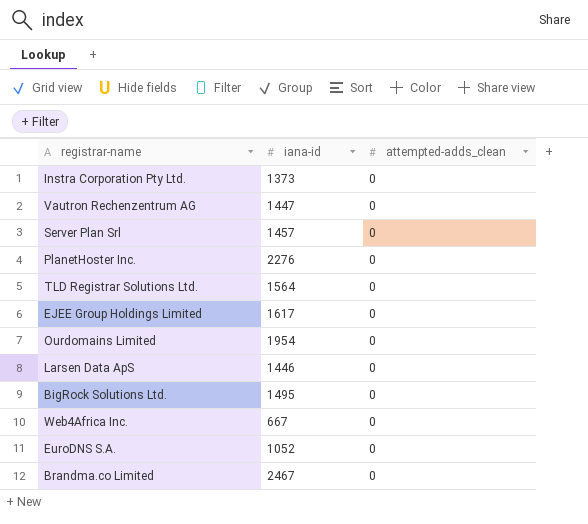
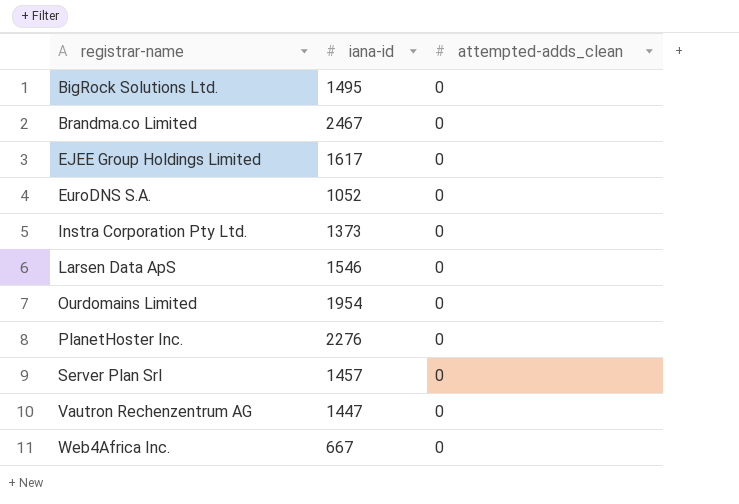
row order: none -> registrar-name ascending
row TLD Registrar Solutions Ltd.: 1564 | 0 -> none
Larsen Data ApS | iana-id: 1446 -> 1546

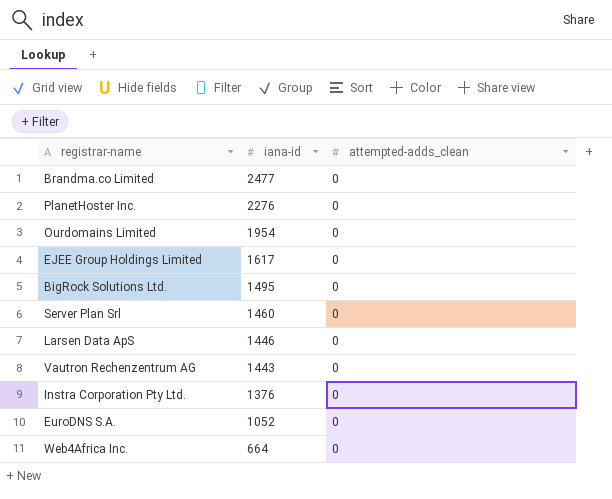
row order: registrar-name ascending -> iana-id descending
Brandma.co Limited | iana-id: 2467 -> 2477
Server Plan Srl | iana-id: 1457 -> 1460
Larsen Data ApS | iana-id: 1546 -> 1446
Vautron Rechenzentrum AG | iana-id: 1447 -> 1443
Instra Corporation Pty Ltd. | iana-id: 1373 -> 1376
Web4Africa Inc. | iana-id: 667 -> 664

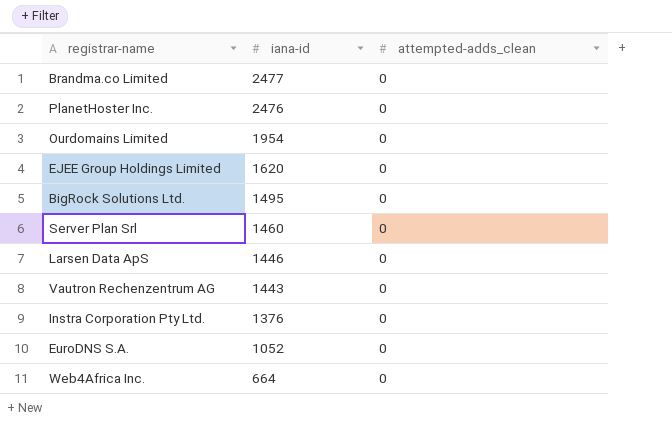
PlanetHoster Inc. | iana-id: 2276 -> 2476
EJEE Group Holdings Limited | iana-id: 1617 -> 1620

